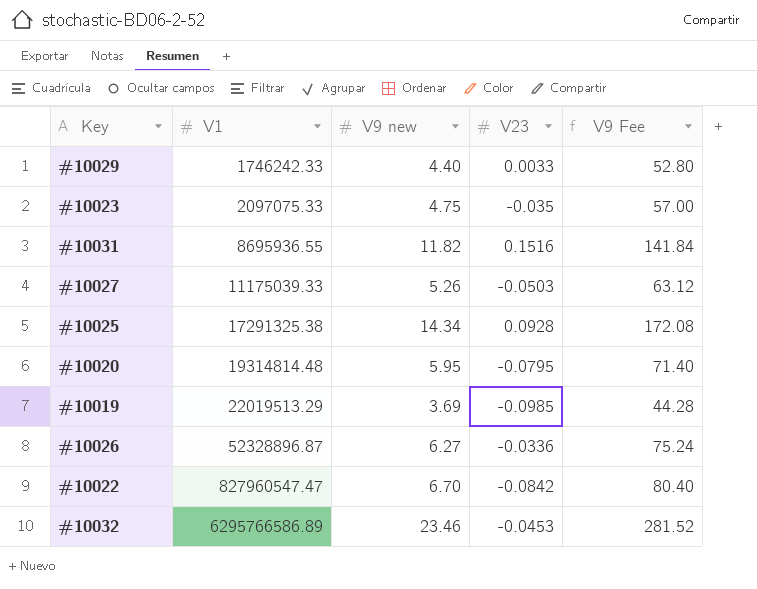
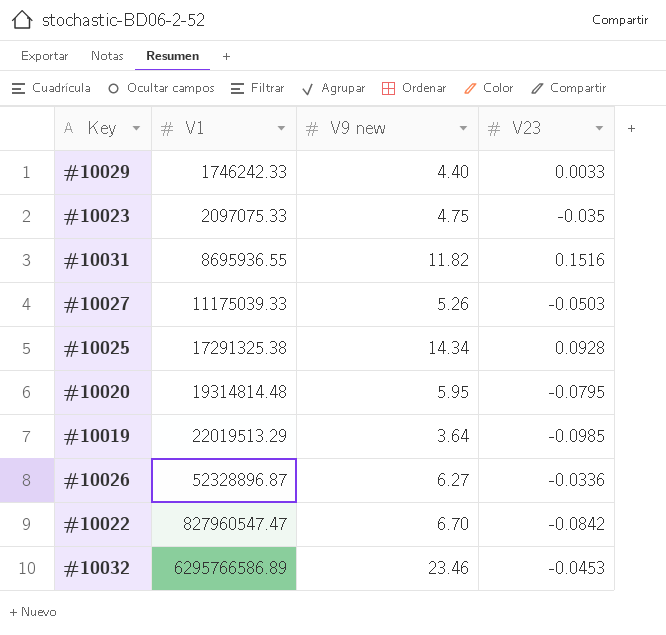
column V9 Fee | formula: [V9 new] * 12 -> none
#10019 | V9 new: 3.69 -> 3.64

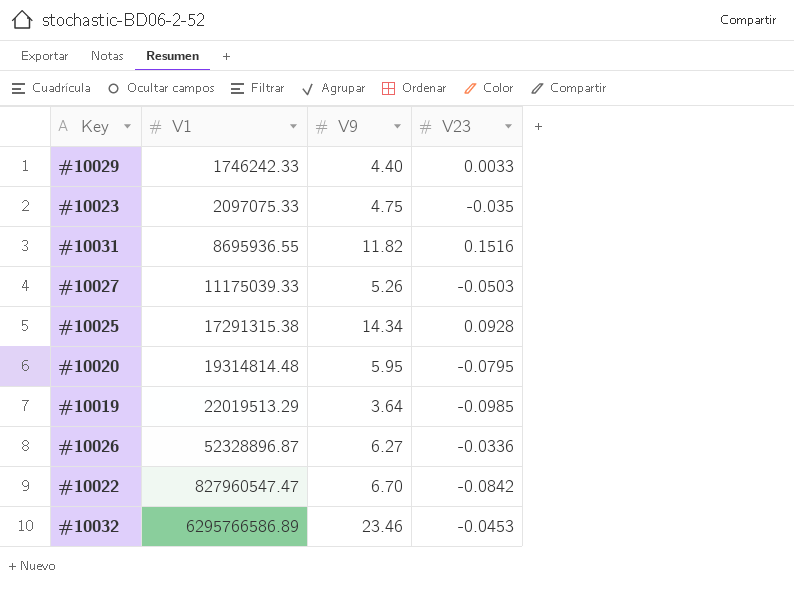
column name: V9 new -> V9
#10025 | V1: 17291325.38 -> 17291315.38

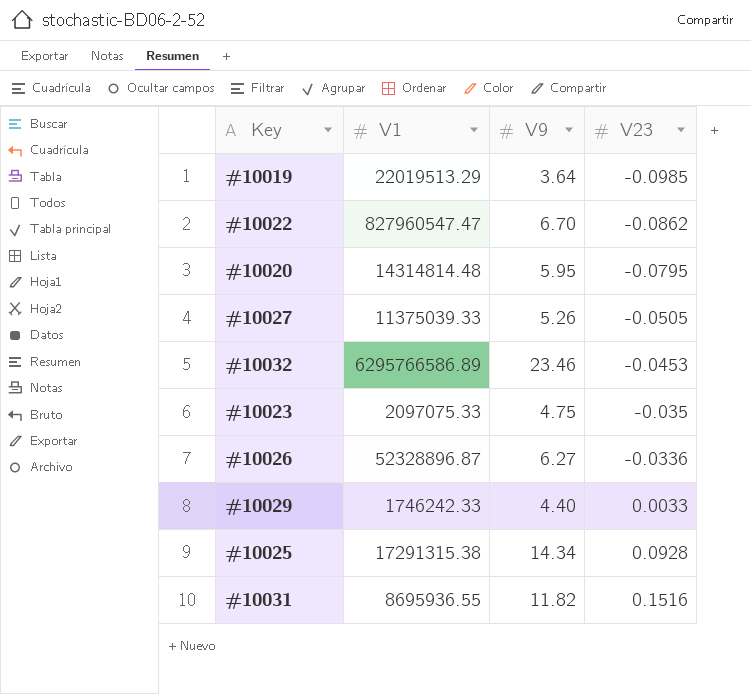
row order: V1 ascending -> V23 ascending
#10022 | V23: -0.0842 -> -0.0862
#10020 | V1: 19314814.48 -> 14314814.48
#10027 | V1: 11175039.33 -> 11375039.33
#10027 | V23: -0.0503 -> -0.0505

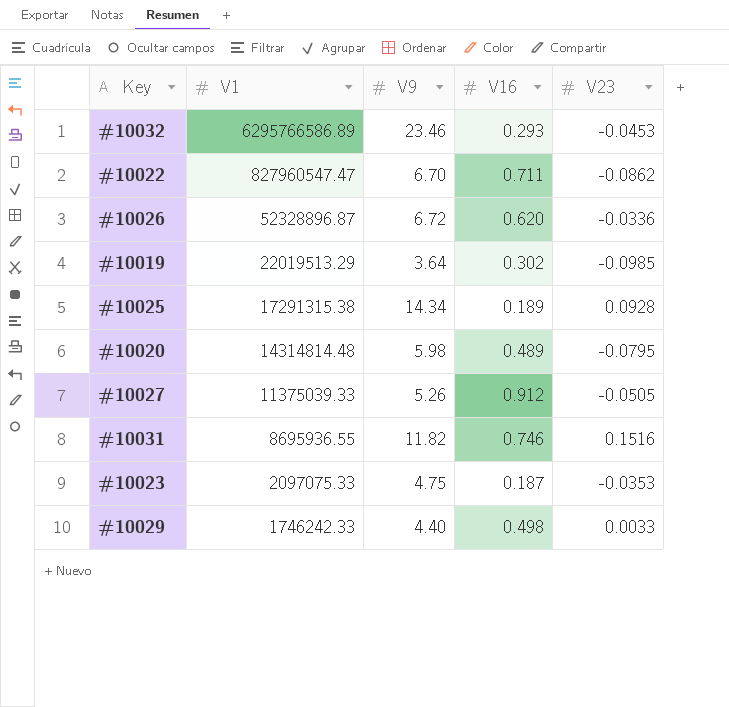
row order: V23 ascending -> V1 descending
column V16 | position: none -> 4
#10026 | V9: 6.27 -> 6.72
#10020 | V9: 5.95 -> 5.98
#10023 | V23: -0.035 -> -0.0353

